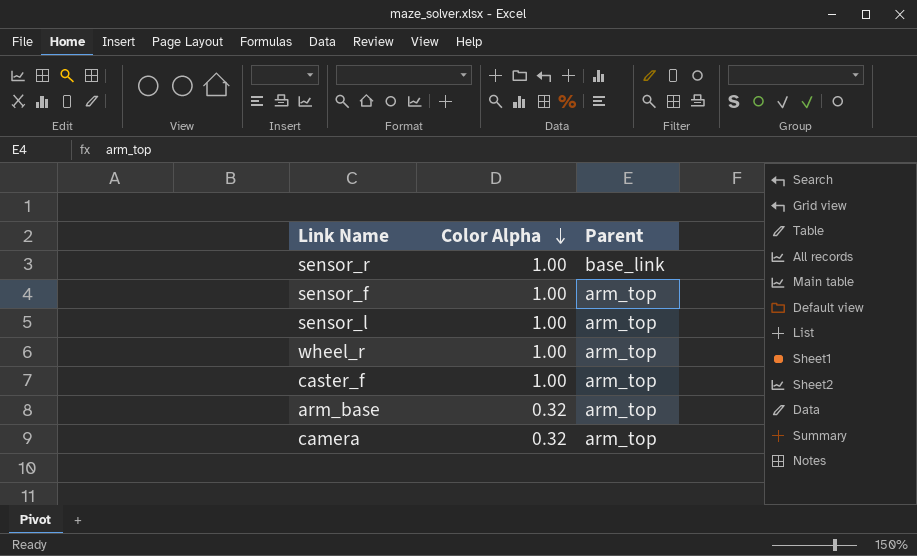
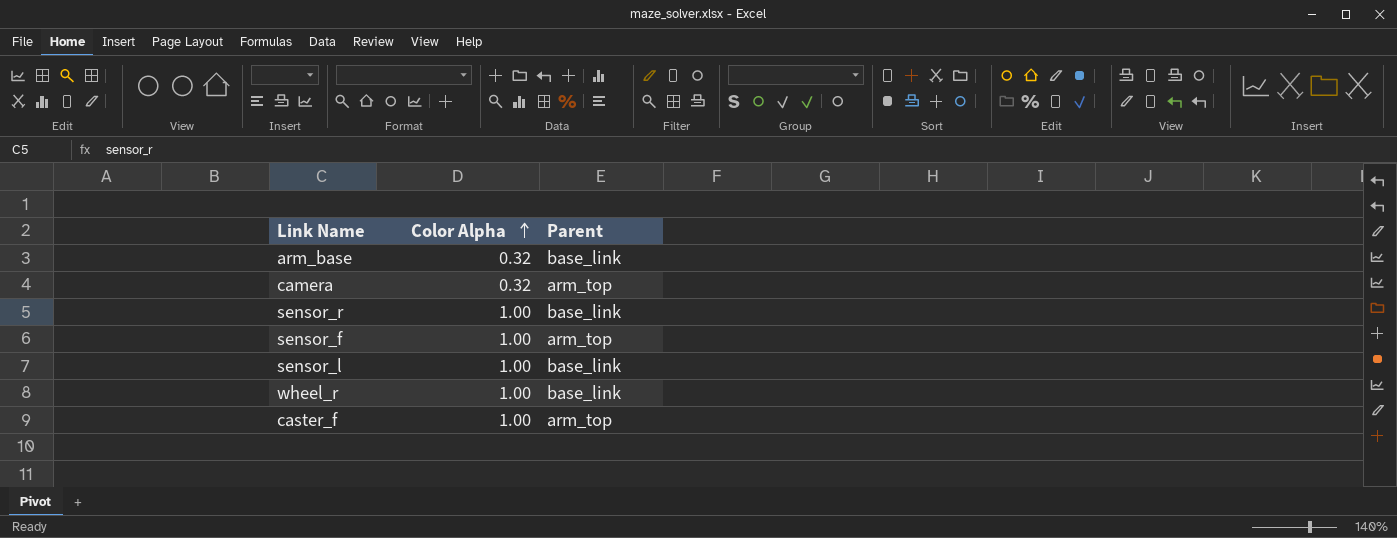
row order: Color Alpha descending -> Color Alpha ascending
arm_base | Parent: arm_top -> base_link
sensor_l | Parent: arm_top -> base_link
wheel_r | Parent: arm_top -> base_link

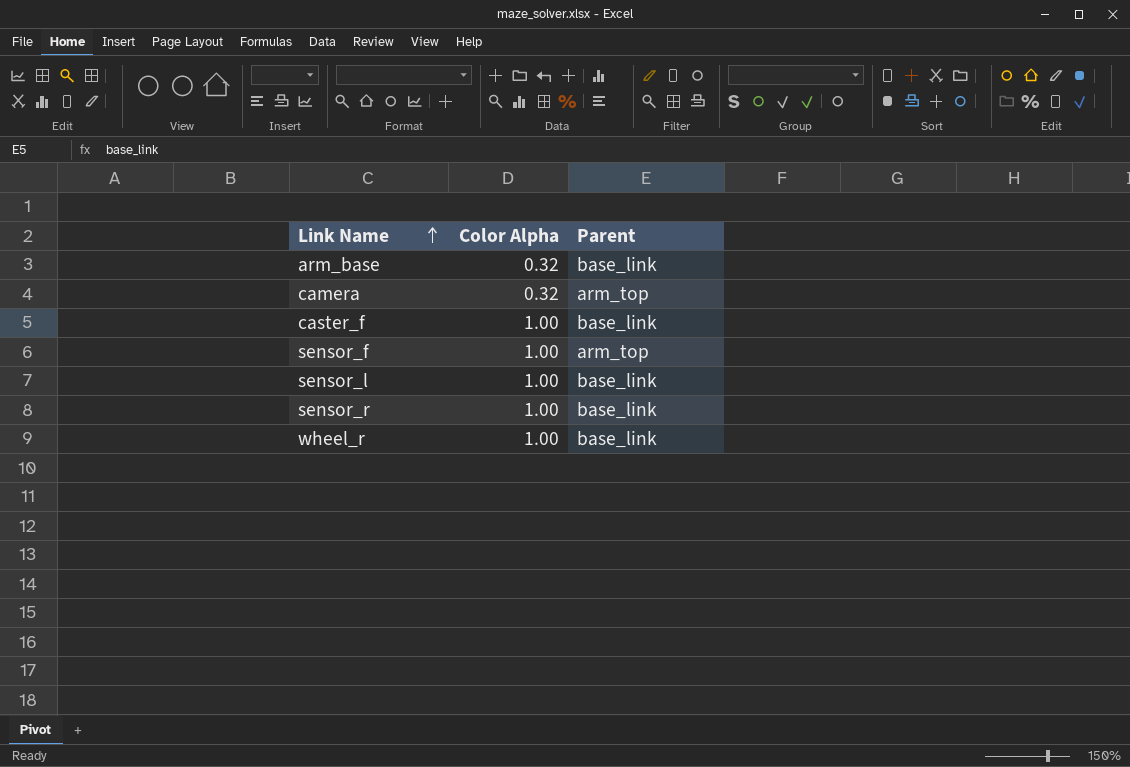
row order: Color Alpha ascending -> Link Name ascending
caster_f | Parent: arm_top -> base_link

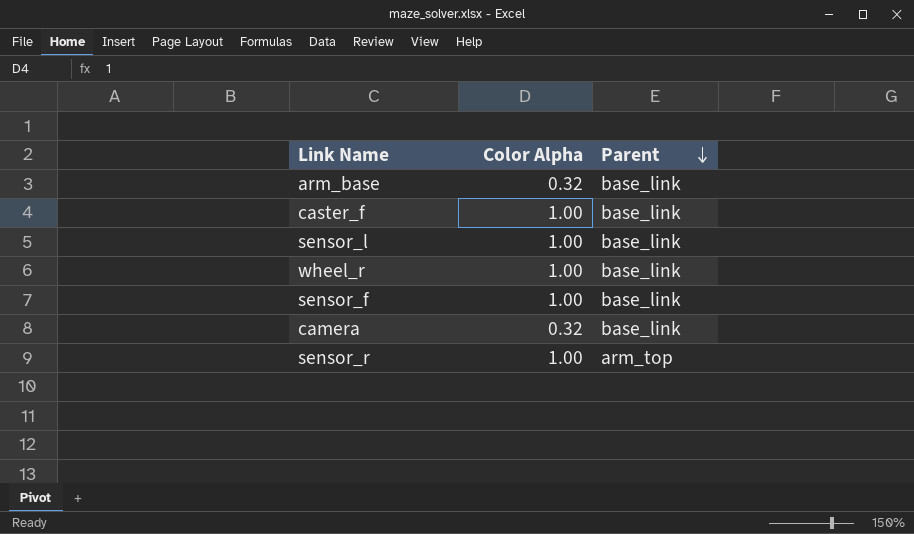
row order: Link Name ascending -> Parent descending
sensor_f | Parent: arm_top -> base_link
camera | Parent: arm_top -> base_link
sensor_r | Parent: base_link -> arm_top

